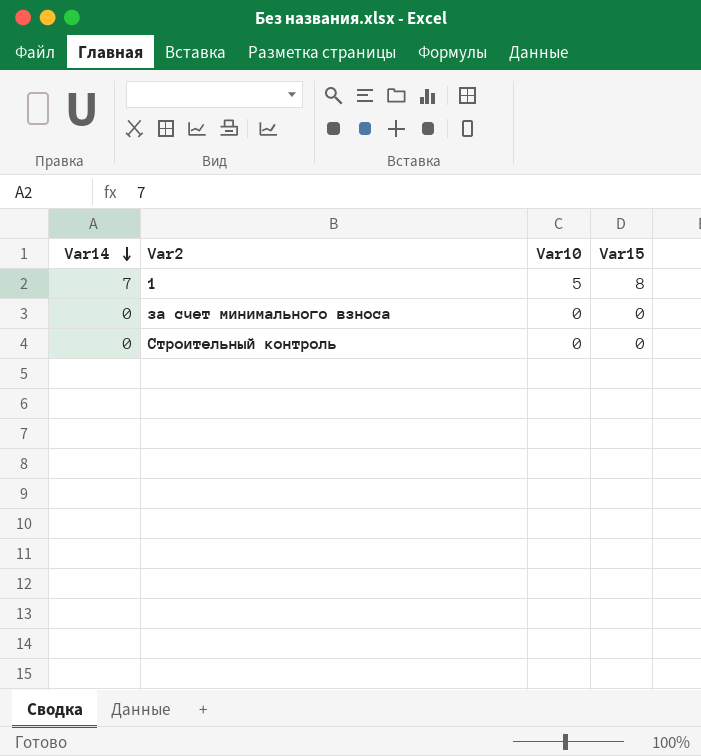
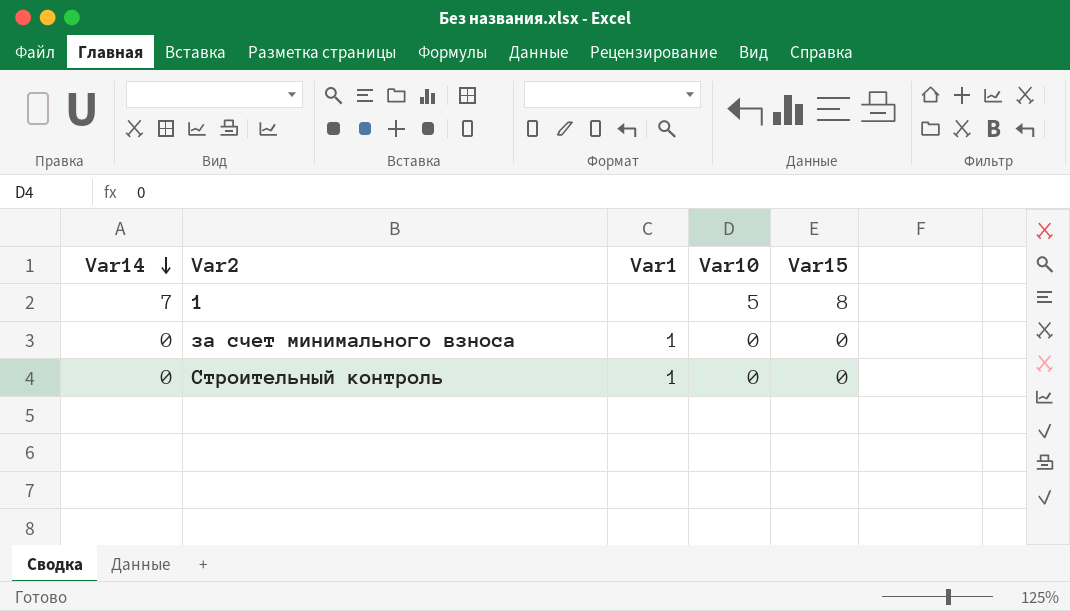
column Var1 | position: none -> 3

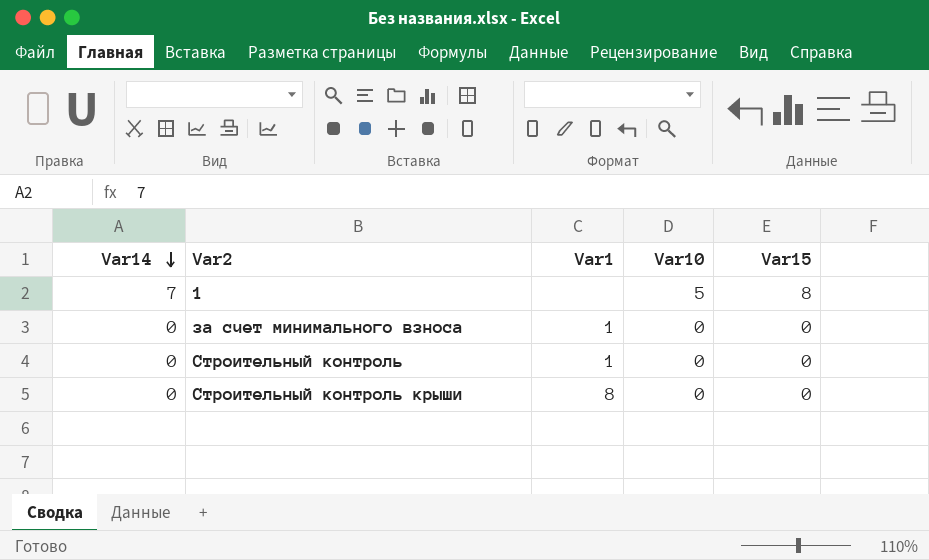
row Строительный контроль крыши: none -> 0 | 8 | 0 | 0

